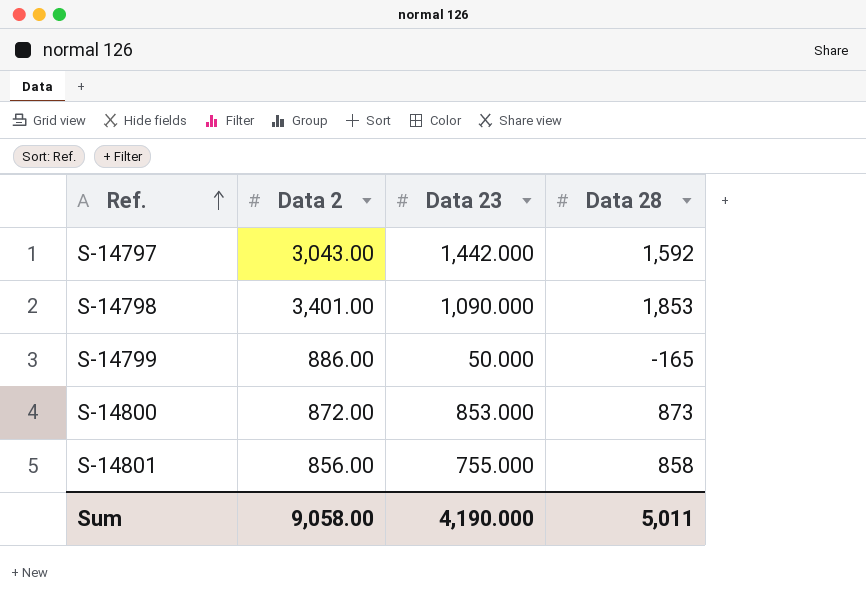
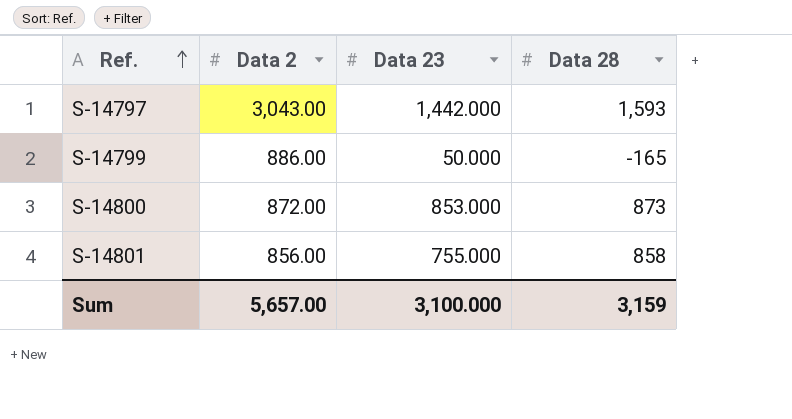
row S-14798: 3,401.00 | 1,090.000 | 1,853 -> none
S-14797 | Data 28: 1,592 -> 1,593
Sum | Data 2: 9,058.00 -> 5,657.00
Sum | Data 23: 4,190.000 -> 3,100.000
Sum | Data 28: 5,011 -> 3,159

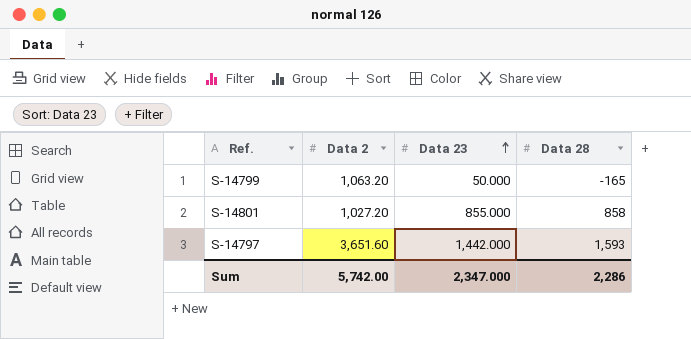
row order: Ref. ascending -> Data 23 ascending
row S-14800: 872.00 | 853.000 | 873 -> none
S-14799 | Data 2: 886.00 -> 1,063.20
S-14801 | Data 2: 856.00 -> 1,027.20
S-14801 | Data 23: 755.000 -> 855.000
S-14797 | Data 2: 3,043.00 -> 3,651.60
Sum | Data 2: 5,657.00 -> 5,742.00
Sum | Data 23: 3,100.000 -> 2,347.000
Sum | Data 28: 3,159 -> 2,286

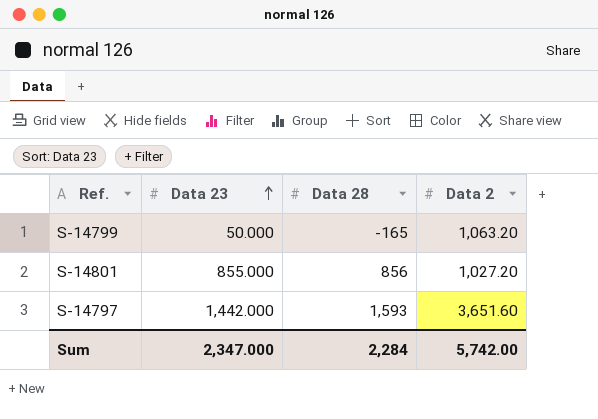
column Data 2 | position: 2 -> 4
S-14801 | Data 28: 858 -> 856
Sum | Data 28: 2,286 -> 2,284

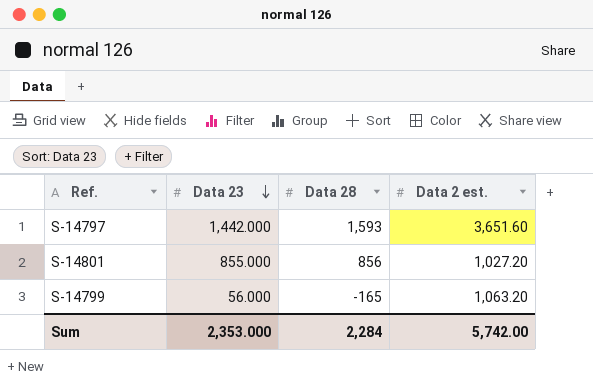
row order: Data 23 ascending -> Data 23 descending
column name: Data 2 -> Data 2 est.
S-14799 | Data 23: 50.000 -> 56.000
Sum | Data 23: 2,347.000 -> 2,353.000

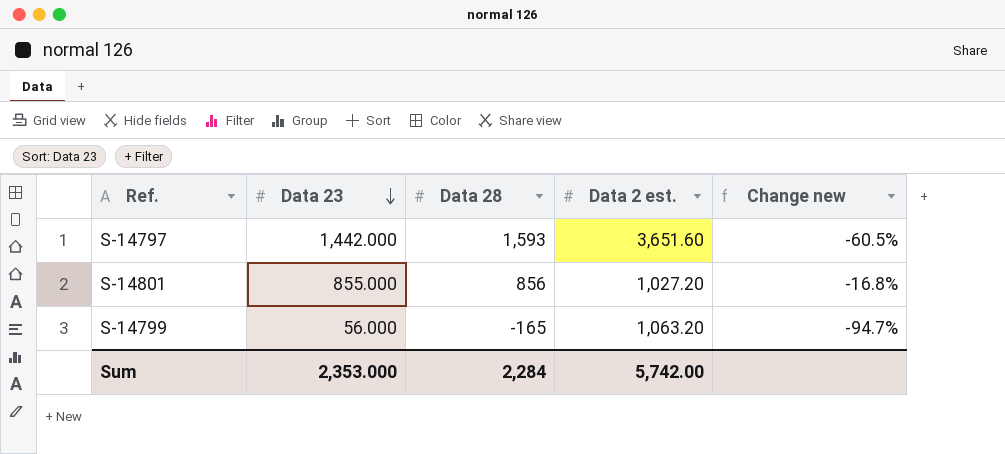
column Change new | formula: none -> ([Data 23] - [Data 2 est.]) / [Data 2 est.]

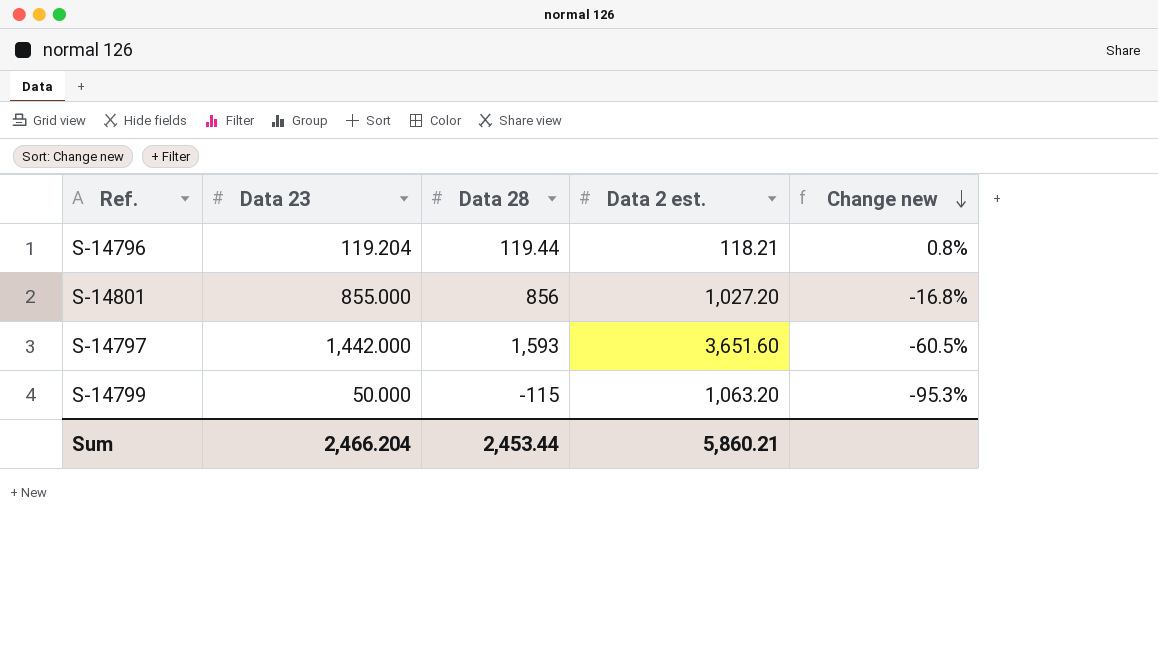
row order: Data 23 descending -> Change new descending
row S-14796: none -> 119.204 | 119.44 | 118.21 | 0.8%
S-14799 | Data 23: 56.000 -> 50.000
S-14799 | Data 28: -165 -> -115
S-14799 | Change new: -94.7% -> -95.3%
Sum | Data 23: 2,353.000 -> 2,466.204
Sum | Data 28: 2,284 -> 2,453.44
Sum | Data 2 est.: 5,742.00 -> 5,860.21

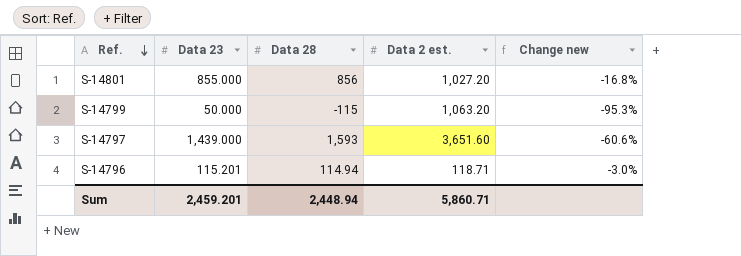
row order: Change new descending -> Ref. descending
S-14797 | Data 23: 1,442.000 -> 1,439.000
S-14797 | Change new: -60.5% -> -60.6%
S-14796 | Data 23: 119.204 -> 115.201
S-14796 | Data 28: 119.44 -> 114.94
S-14796 | Data 2 est.: 118.21 -> 118.71
S-14796 | Change new: 0.8% -> -3.0%
Sum | Data 23: 2,466.204 -> 2,459.201
Sum | Data 28: 2,453.44 -> 2,448.94
Sum | Data 2 est.: 5,860.21 -> 5,860.71

